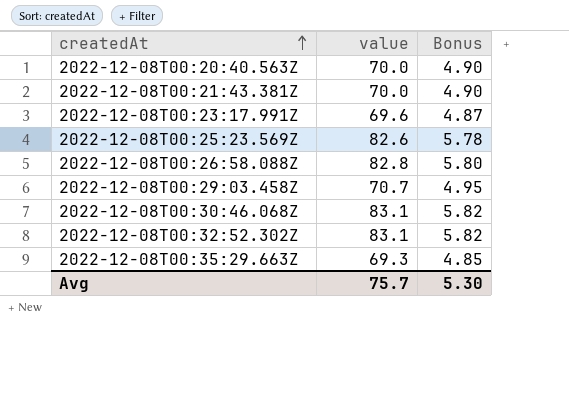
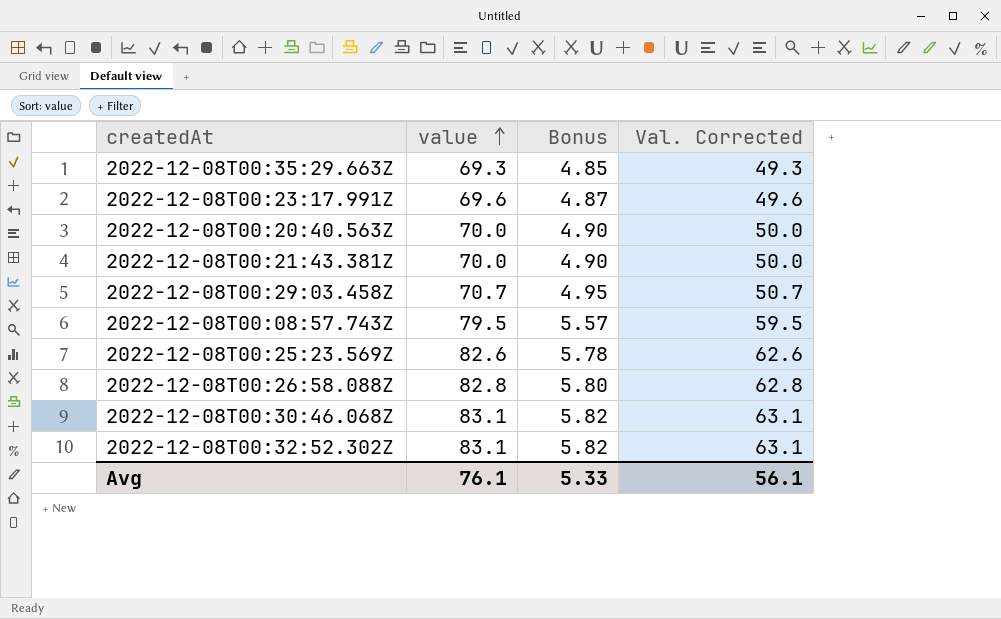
row order: createdAt ascending -> value ascending
column Val. Corrected | formula: none -> [value] - 20
row 2022-12-08T00:08:57.743Z: none -> 79.5 | 5.57 | 59.5
Avg | value: 75.7 -> 76.1
Avg | Bonus: 5.30 -> 5.33

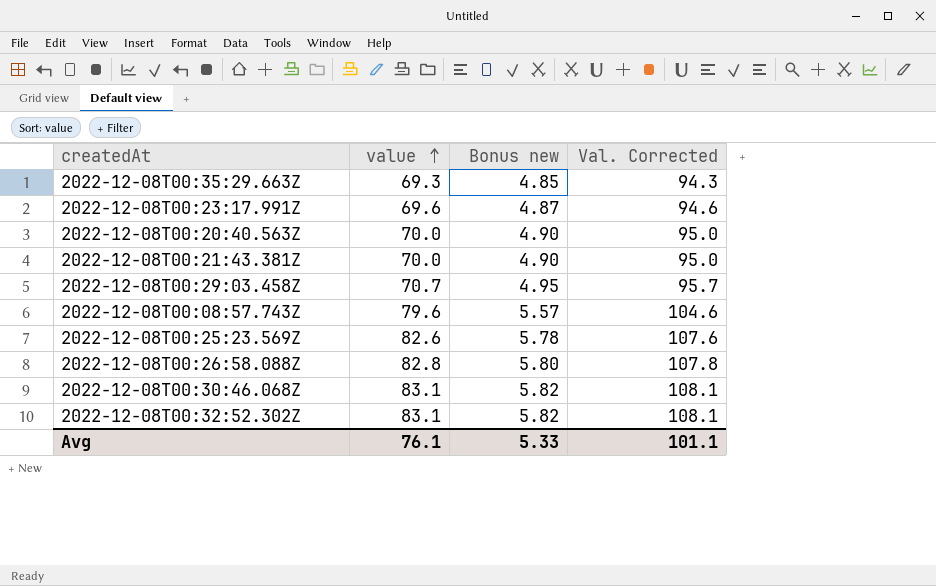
column name: Bonus -> Bonus new
column Val. Corrected | formula: [value] - 20 -> [value] + 25
2022-12-08T00:08:57.743Z | value: 79.5 -> 79.6
Avg | Val. Corrected: 56.1 -> 101.1

